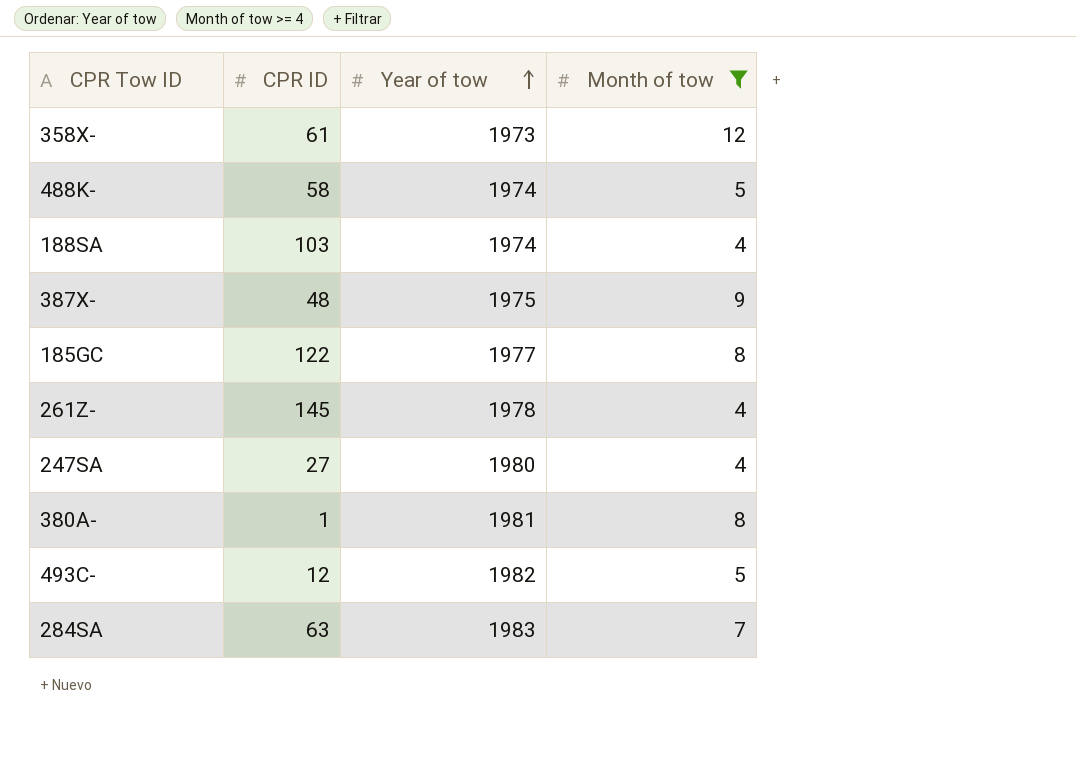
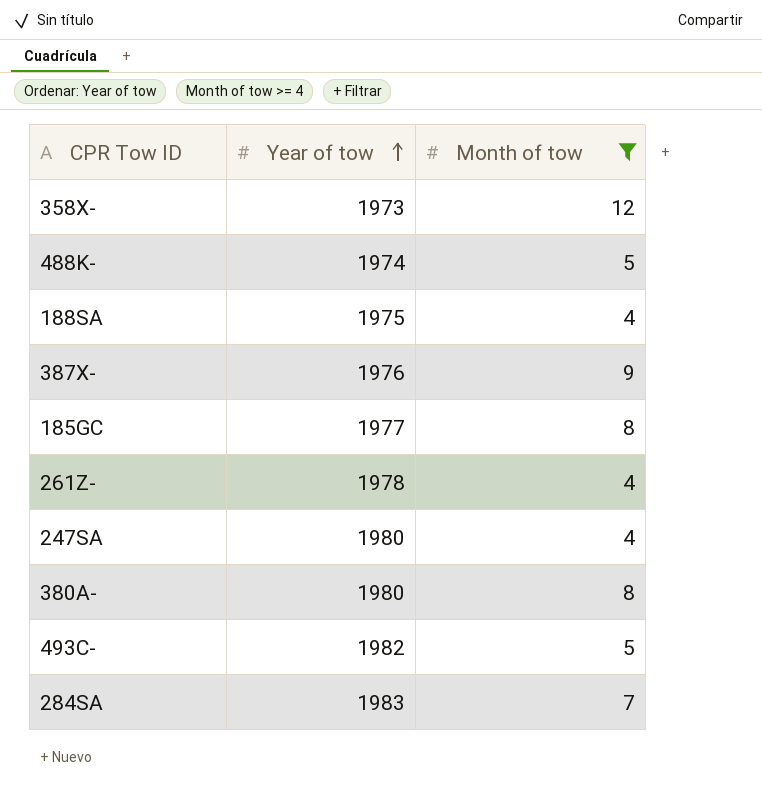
column CPR ID | position: 2 -> none
188SA | Year of tow: 1974 -> 1975
387X- | Year of tow: 1975 -> 1976
380A- | Year of tow: 1981 -> 1980

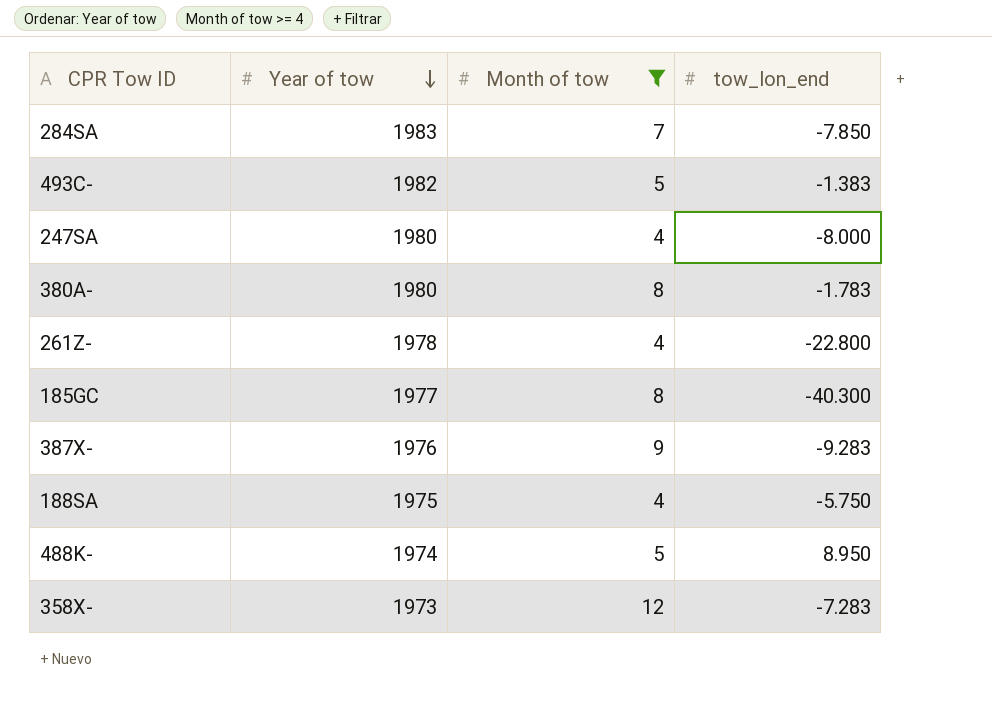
row order: Year of tow ascending -> Year of tow descending
column tow_lon_end | position: none -> 4

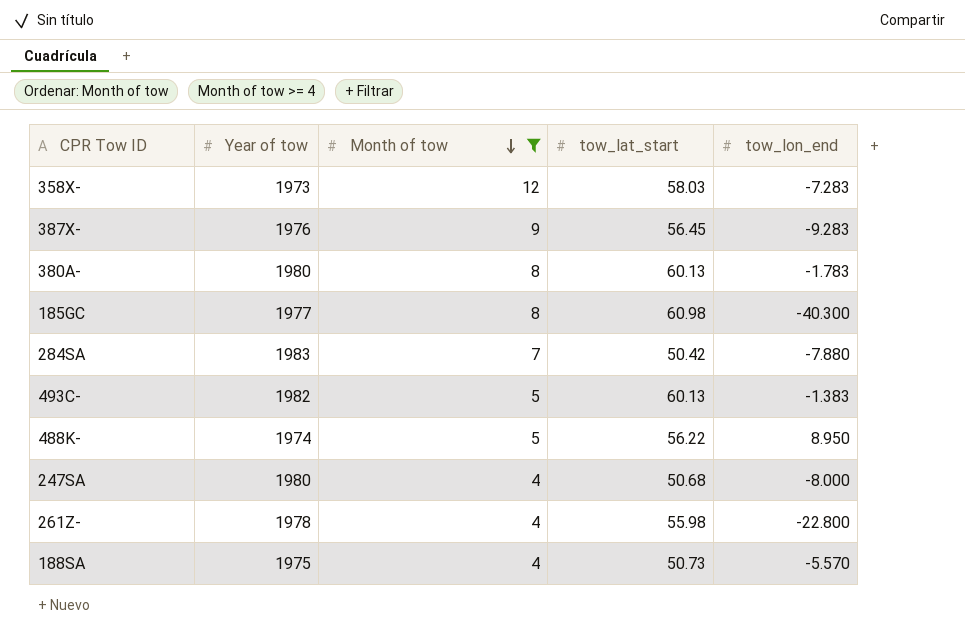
row order: Year of tow descending -> Month of tow descending
column tow_lat_start | position: none -> 4
284SA | tow_lon_end: -7.850 -> -7.880
188SA | tow_lon_end: -5.750 -> -5.570

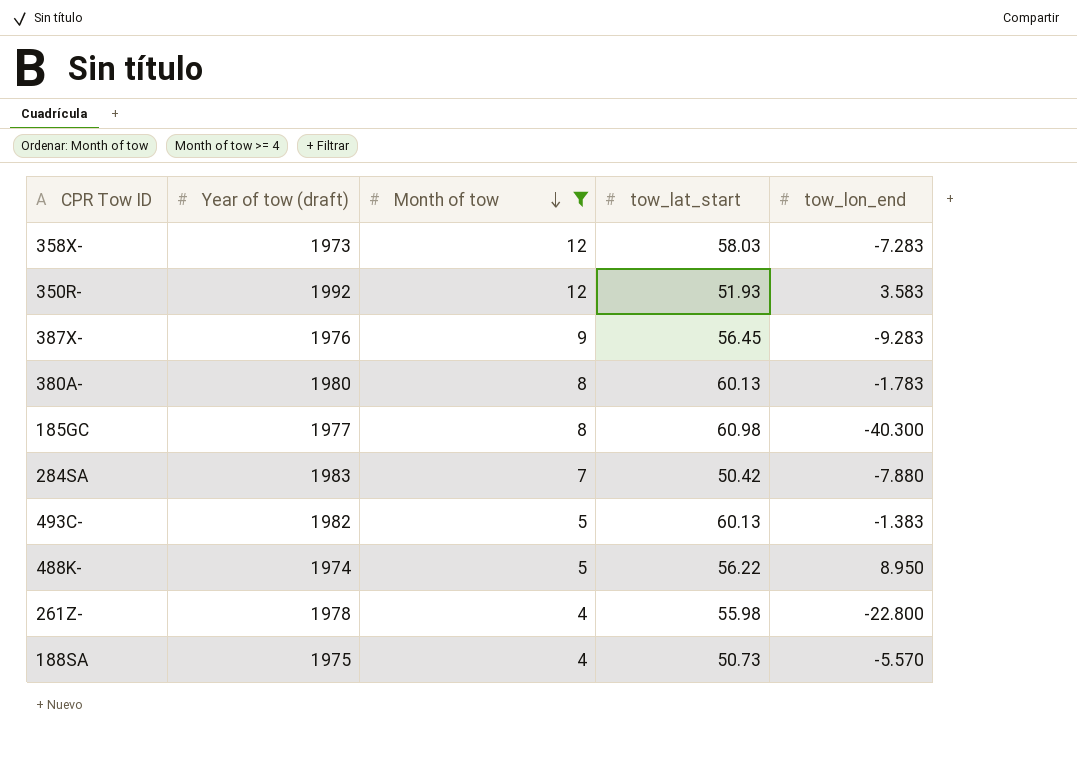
column name: Year of tow -> Year of tow (draft)
row 247SA: 1980 | 4 | 50.68 | -8.000 -> none
row 350R-: none -> 1992 | 12 | 51.93 | 3.583

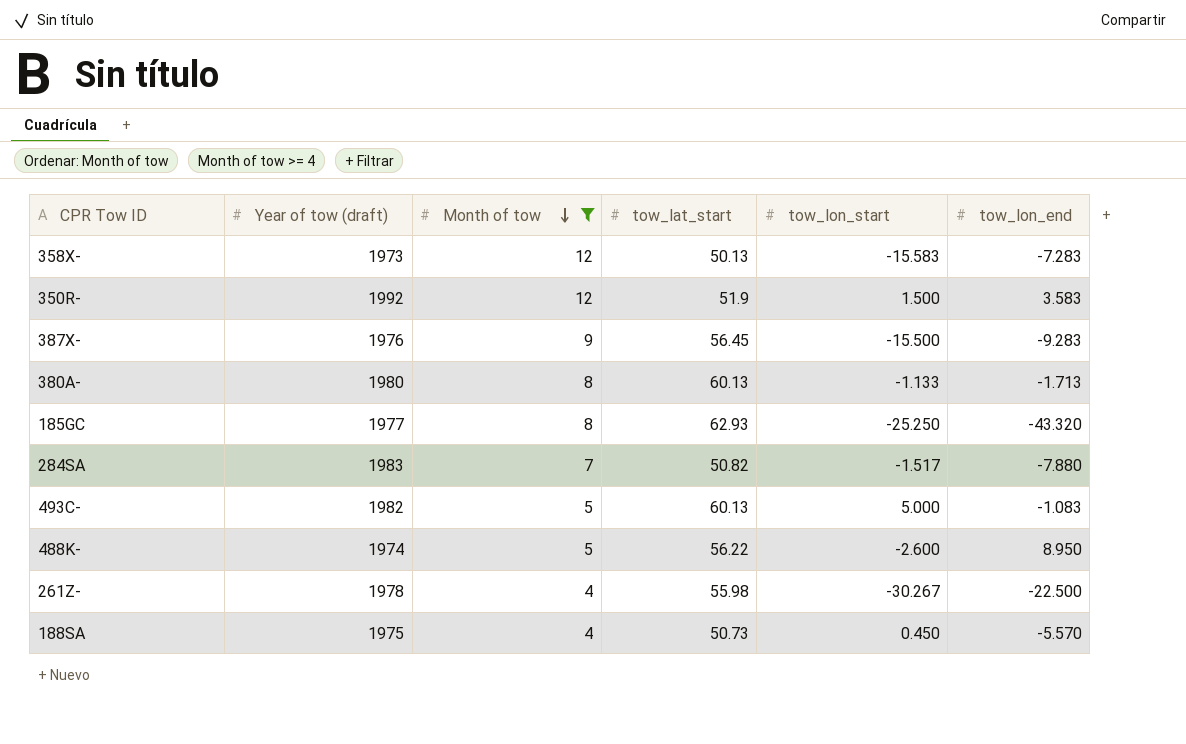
column tow_lon_start | position: none -> 5
358X- | tow_lat_start: 58.03 -> 50.13
350R- | tow_lat_start: 51.93 -> 51.9
380A- | tow_lon_end: -1.783 -> -1.713
185GC | tow_lat_start: 60.98 -> 62.93
185GC | tow_lon_end: -40.300 -> -43.320
284SA | tow_lat_start: 50.42 -> 50.82
493C- | tow_lon_end: -1.383 -> -1.083
261Z- | tow_lon_end: -22.800 -> -22.500

